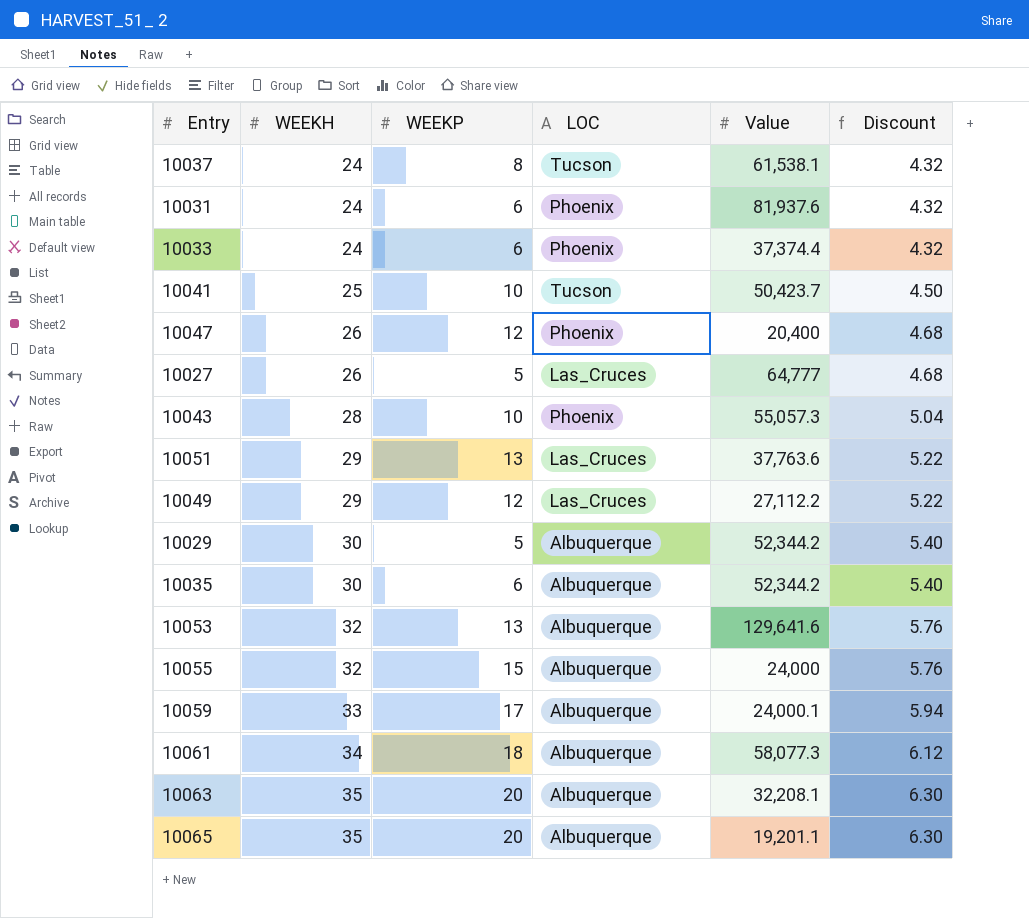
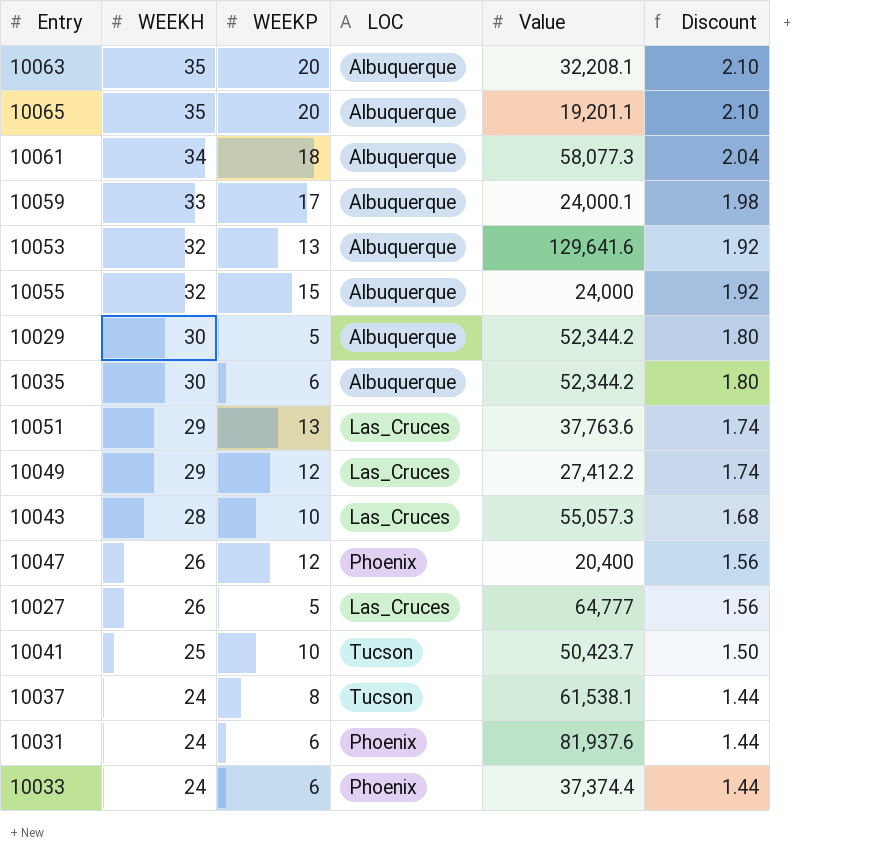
row order: WEEKH ascending -> WEEKH descending
column Discount | formula: [WEEKH] * 0.18 -> [WEEKH] * 0.06
10049 | Value: 27,112.2 -> 27,412.2
10043 | LOC: Phoenix -> Las_Cruces

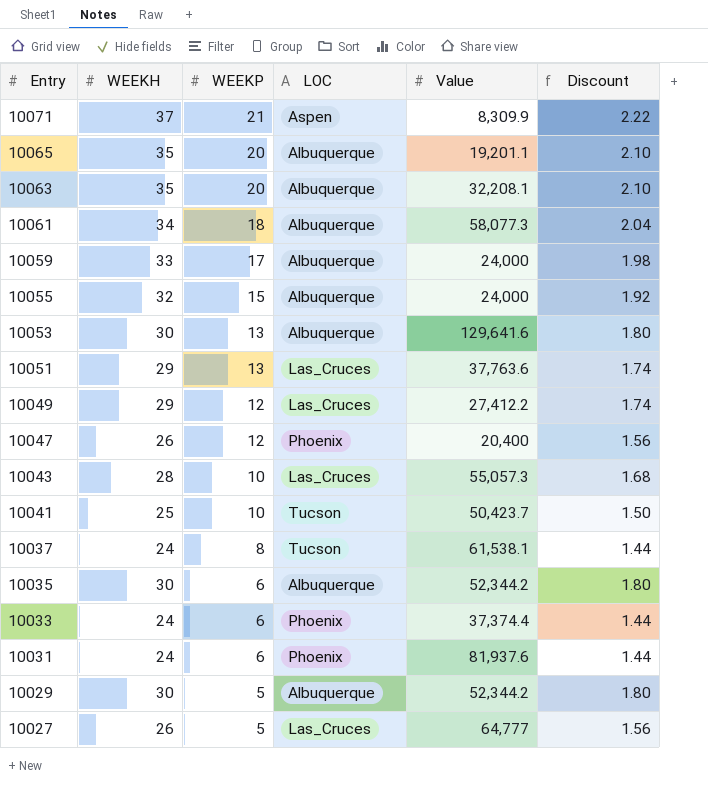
row order: WEEKH descending -> Entry descending
row 10071: none -> 37 | 21 | Aspen | 8,309.9 | 2.22
10059 | Value: 24,000.1 -> 24,000
10053 | WEEKH: 32 -> 30
10053 | Discount: 1.92 -> 1.80

